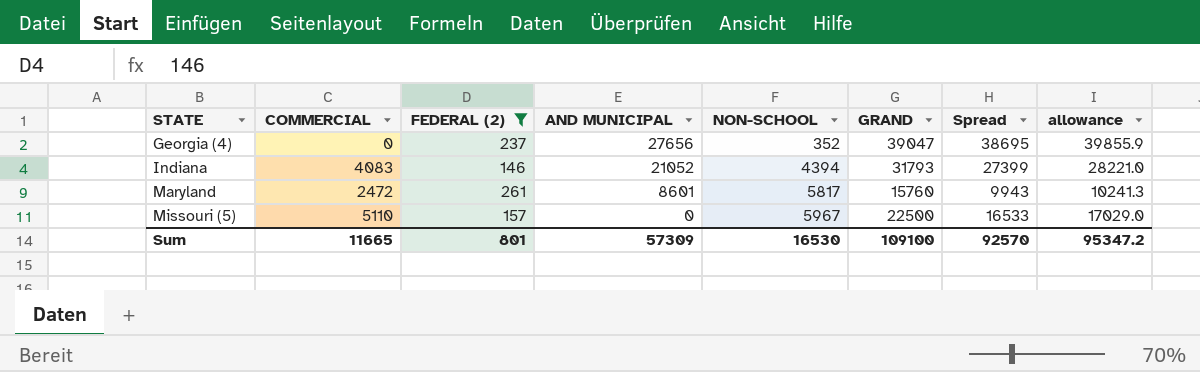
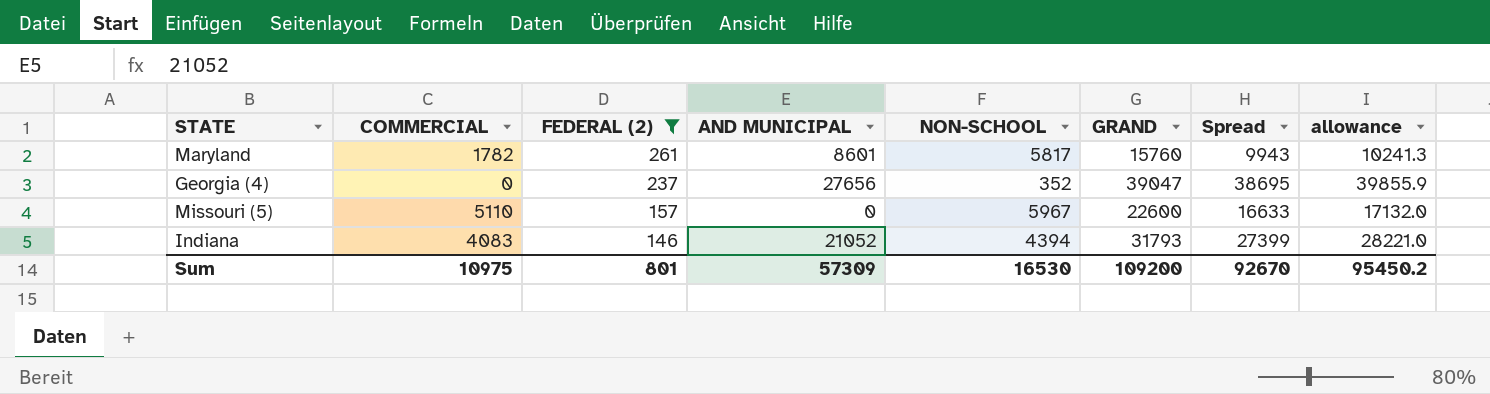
row order: STATE ascending -> FEDERAL (2) descending
Maryland | COMMERCIAL: 2472 -> 1782
Missouri (5) | GRAND: 22500 -> 22600
Missouri (5) | Spread: 16533 -> 16633
Missouri (5) | allowance: 17029.0 -> 17132.0
Sum | COMMERCIAL: 11665 -> 10975
Sum | GRAND: 109100 -> 109200
Sum | Spread: 92570 -> 92670
Sum | allowance: 95347.2 -> 95450.2

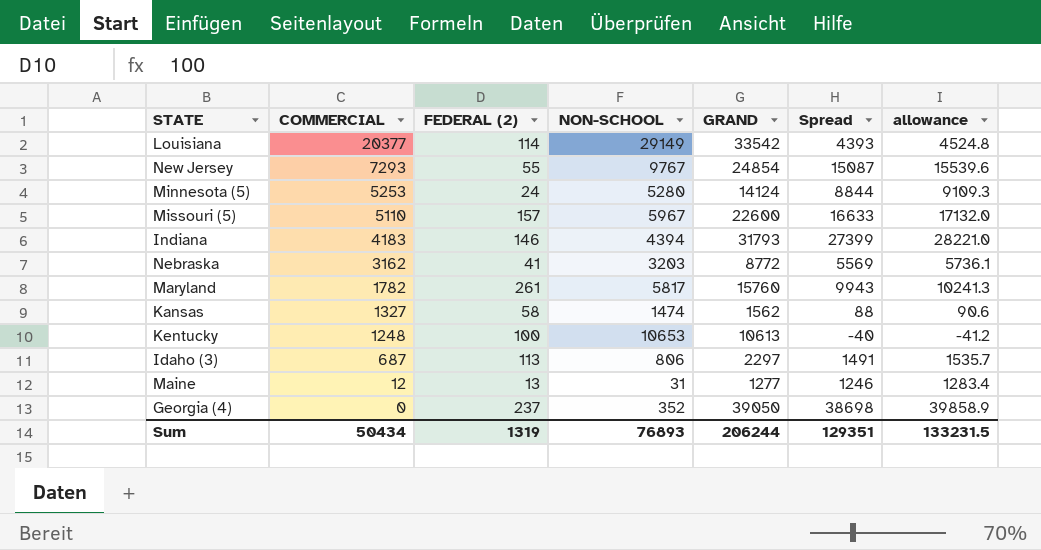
filter: FEDERAL (2) >= 146 -> none
row order: FEDERAL (2) descending -> COMMERCIAL descending
column AND MUNICIPAL | position: 4 -> none
Indiana | COMMERCIAL: 4083 -> 4183
Georgia (4) | GRAND: 39047 -> 39050
Georgia (4) | Spread: 38695 -> 38698
Georgia (4) | allowance: 39855.9 -> 39858.9
Sum | COMMERCIAL: 10975 -> 50434
Sum | FEDERAL (2): 801 -> 1319
Sum | NON-SCHOOL: 16530 -> 76893
Sum | GRAND: 109200 -> 206244
Sum | Spread: 92670 -> 129351
Sum | allowance: 95450.2 -> 133231.5

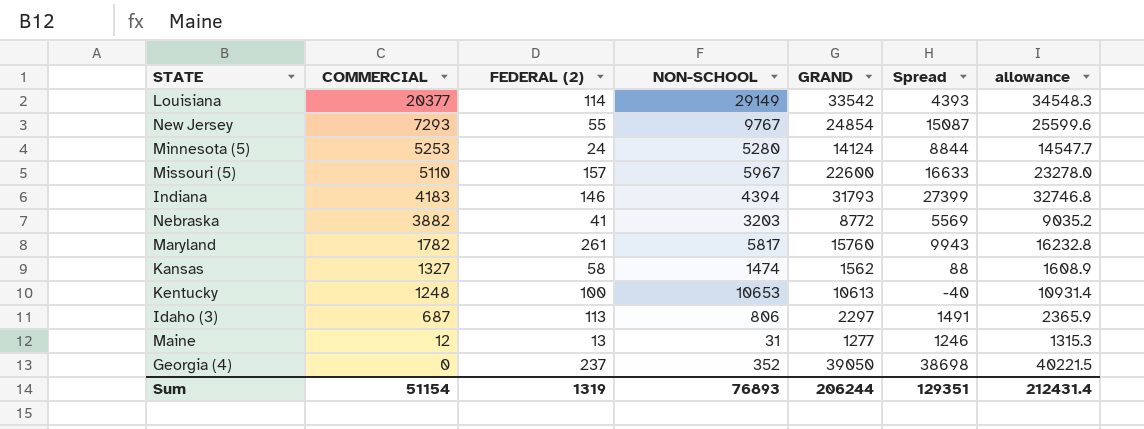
column allowance | formula: [Spread] * 1.03 -> [GRAND] * 1.03
Nebraska | COMMERCIAL: 3162 -> 3882
Sum | COMMERCIAL: 50434 -> 51154
Sum | allowance: 133231.5 -> 212431.4

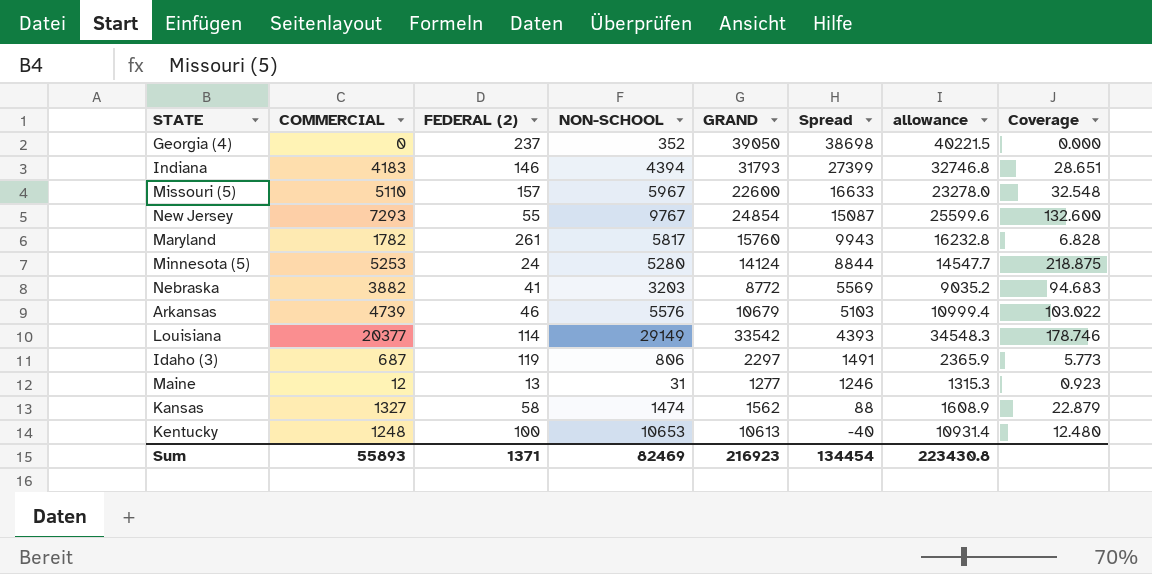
row order: COMMERCIAL descending -> Spread descending
column Coverage | formula: none -> [COMMERCIAL] / [FEDERAL (2)]
row Arkansas: none -> 4739 | 46 | 5576 | 10679 | 5103 | 10999.4 | 103.022
Idaho (3) | FEDERAL (2): 113 -> 119
Sum | COMMERCIAL: 51154 -> 55893
Sum | FEDERAL (2): 1319 -> 1371
Sum | NON-SCHOOL: 76893 -> 82469
Sum | GRAND: 206244 -> 216923
Sum | Spread: 129351 -> 134454
Sum | allowance: 212431.4 -> 223430.8

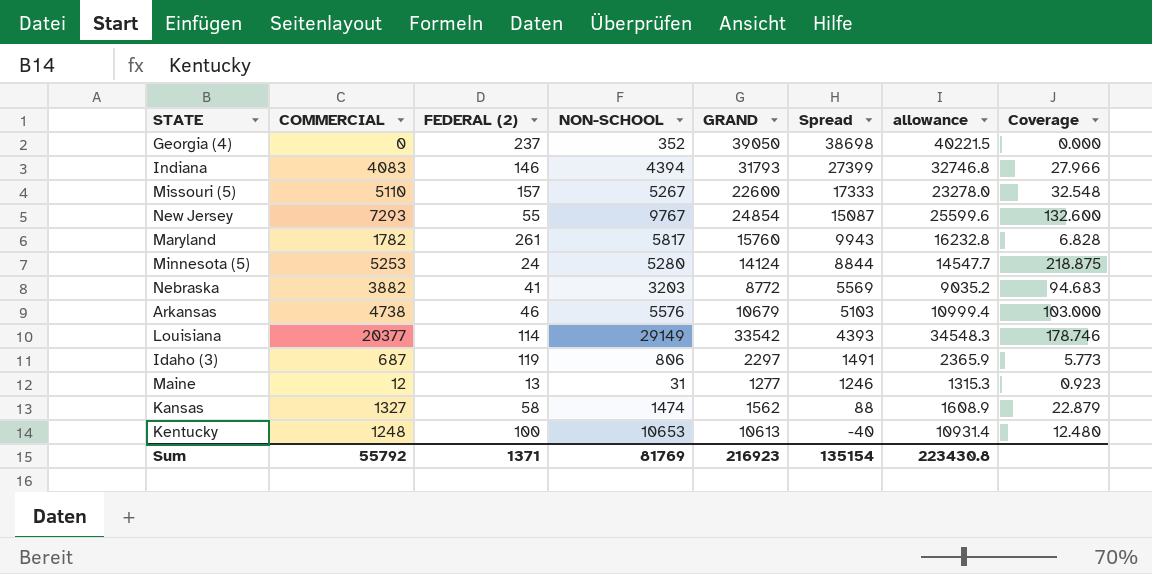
Indiana | COMMERCIAL: 4183 -> 4083
Indiana | Coverage: 28.651 -> 27.966
Missouri (5) | NON-SCHOOL: 5967 -> 5267
Missouri (5) | Spread: 16633 -> 17333
Arkansas | COMMERCIAL: 4739 -> 4738
Arkansas | Coverage: 103.022 -> 103.000
Sum | COMMERCIAL: 55893 -> 55792
Sum | NON-SCHOOL: 82469 -> 81769
Sum | Spread: 134454 -> 135154

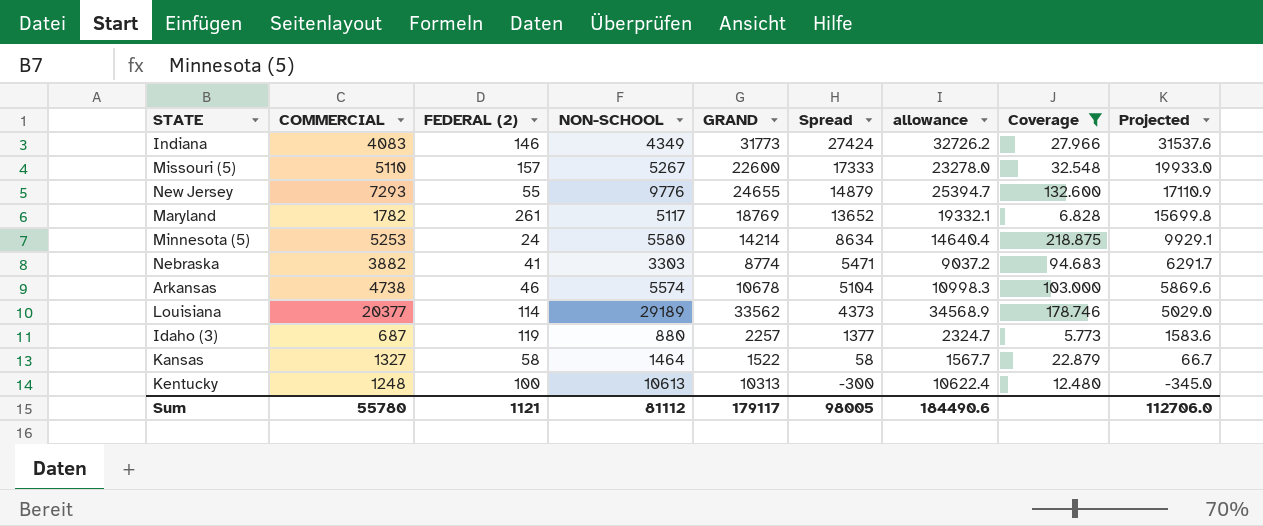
filter: none -> Coverage >= 5.773
column Projected | formula: none -> [Spread] * 1.15
Indiana | NON-SCHOOL: 4394 -> 4349
Indiana | GRAND: 31793 -> 31773
Indiana | Spread: 27399 -> 27424
Indiana | allowance: 32746.8 -> 32726.2
New Jersey | NON-SCHOOL: 9767 -> 9776
New Jersey | GRAND: 24854 -> 24655
New Jersey | Spread: 15087 -> 14879
New Jersey | allowance: 25599.6 -> 25394.7
Maryland | NON-SCHOOL: 5817 -> 5117
Maryland | GRAND: 15760 -> 18769
Maryland | Spread: 9943 -> 13652
Maryland | allowance: 16232.8 -> 19332.1
Minnesota (5) | NON-SCHOOL: 5280 -> 5580
Minnesota (5) | GRAND: 14124 -> 14214
Minnesota (5) | Spread: 8844 -> 8634
Minnesota (5) | allowance: 14547.7 -> 14640.4
Nebraska | NON-SCHOOL: 3203 -> 3303
Nebraska | GRAND: 8772 -> 8774
Nebraska | Spread: 5569 -> 5471
Nebraska | allowance: 9035.2 -> 9037.2
Arkansas | NON-SCHOOL: 5576 -> 5574
Arkansas | GRAND: 10679 -> 10678
Arkansas | Spread: 5103 -> 5104
Arkansas | allowance: 10999.4 -> 10998.3
Louisiana | NON-SCHOOL: 29149 -> 29189
Louisiana | GRAND: 33542 -> 33562
Louisiana | Spread: 4393 -> 4373
Louisiana | allowance: 34548.3 -> 34568.9
Idaho (3) | NON-SCHOOL: 806 -> 880
Idaho (3) | GRAND: 2297 -> 2257
Idaho (3) | Spread: 1491 -> 1377
Idaho (3) | allowance: 2365.9 -> 2324.7
Kansas | NON-SCHOOL: 1474 -> 1464
Kansas | GRAND: 1562 -> 1522
Kansas | Spread: 88 -> 58
Kansas | allowance: 1608.9 -> 1567.7
Kentucky | NON-SCHOOL: 10653 -> 10613
Kentucky | GRAND: 10613 -> 10313
Kentucky | Spread: -40 -> -300
Kentucky | allowance: 10931.4 -> 10622.4
Sum | COMMERCIAL: 55792 -> 55780
Sum | FEDERAL (2): 1371 -> 1121
Sum | NON-SCHOOL: 81769 -> 81112
Sum | GRAND: 216923 -> 179117
Sum | Spread: 135154 -> 98005
Sum | allowance: 223430.8 -> 184490.6

